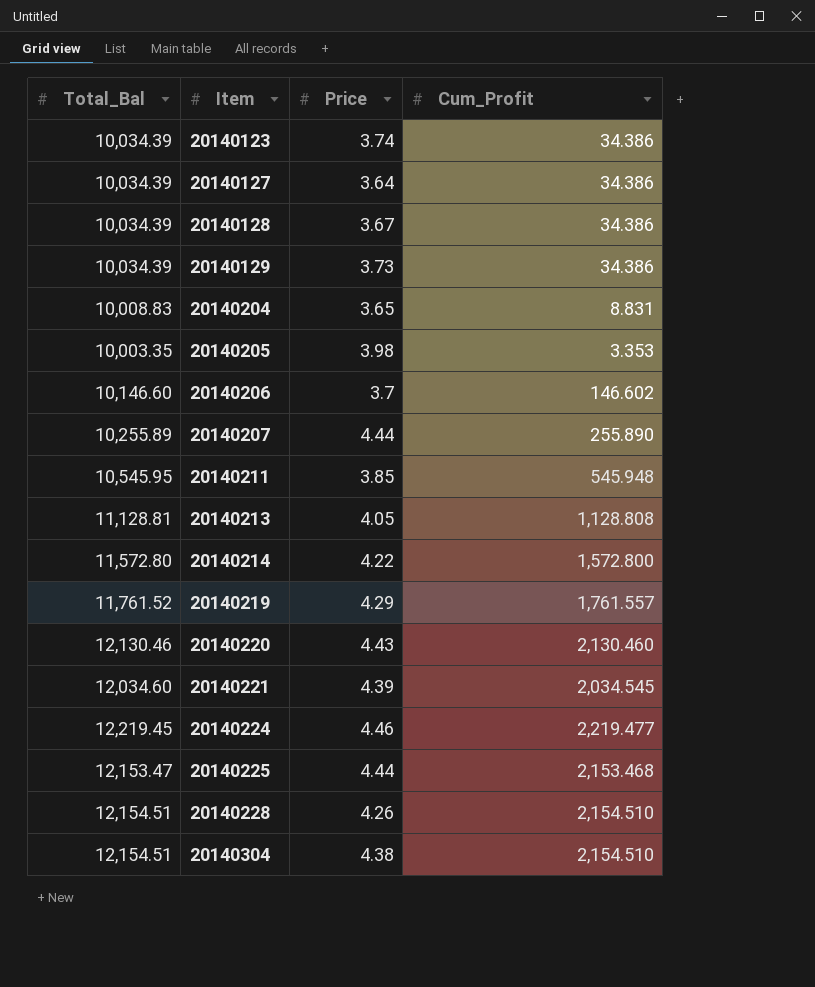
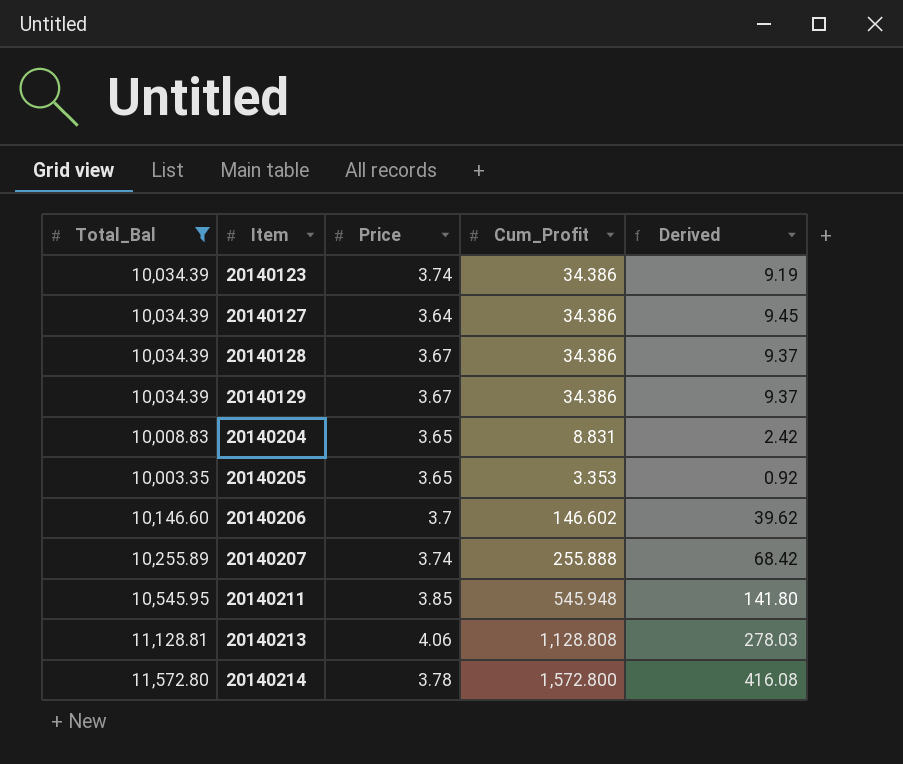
filter: none -> Total_Bal <= 11,572.80
column Derived | formula: none -> [Cum_Profit] / [Price]
20140129 | Price: 3.73 -> 3.67
20140205 | Price: 3.98 -> 3.65
20140207 | Price: 4.44 -> 3.74
20140207 | Cum_Profit: 255.890 -> 255.888
20140213 | Price: 4.05 -> 4.06
20140214 | Price: 4.22 -> 3.78

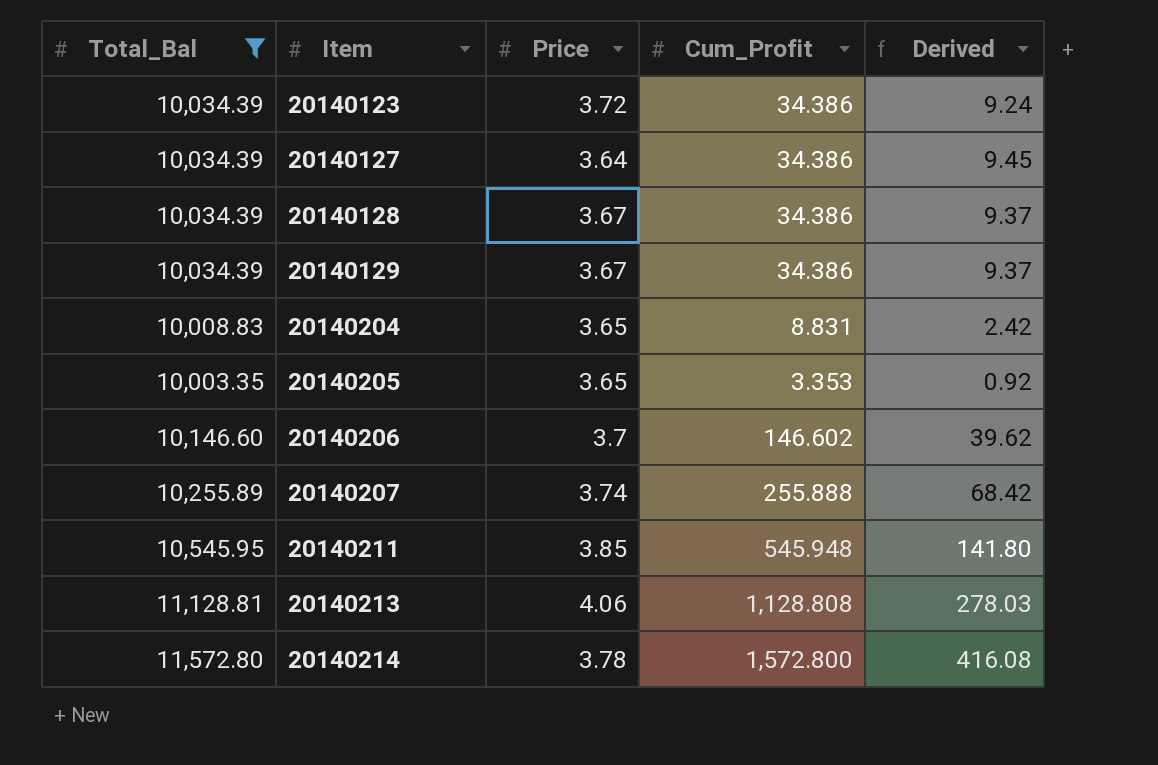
20140123 | Price: 3.74 -> 3.72
20140123 | Derived: 9.19 -> 9.24

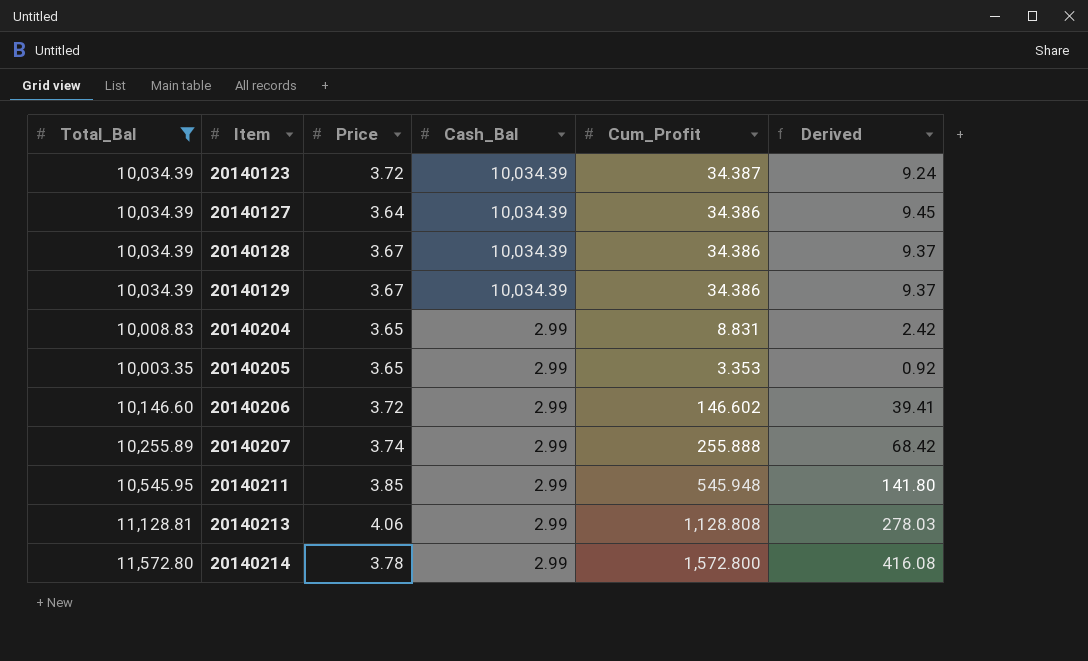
column Cash_Bal | position: none -> 4
20140123 | Cum_Profit: 34.386 -> 34.387
20140206 | Price: 3.7 -> 3.72
20140206 | Derived: 39.62 -> 39.41

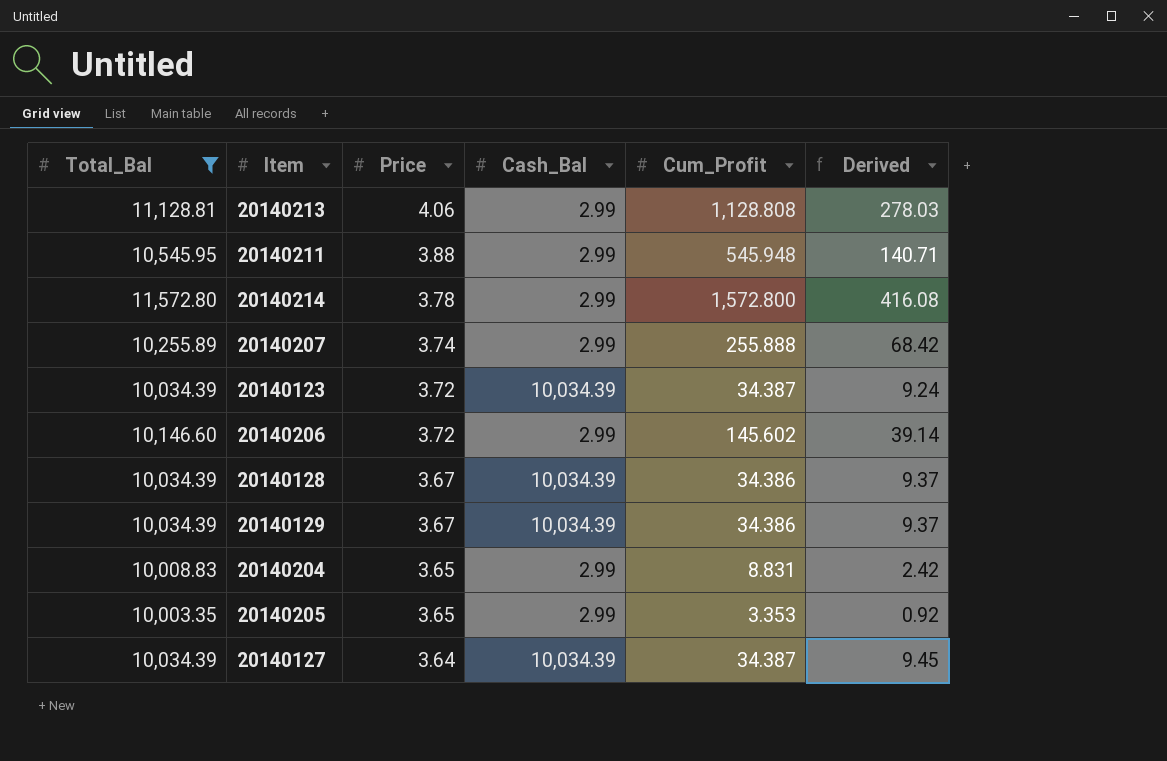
row order: Item ascending -> Price descending
20140211 | Price: 3.85 -> 3.88
20140211 | Derived: 141.80 -> 140.71
20140206 | Cum_Profit: 146.602 -> 145.602
20140206 | Derived: 39.41 -> 39.14
20140127 | Cum_Profit: 34.386 -> 34.387

